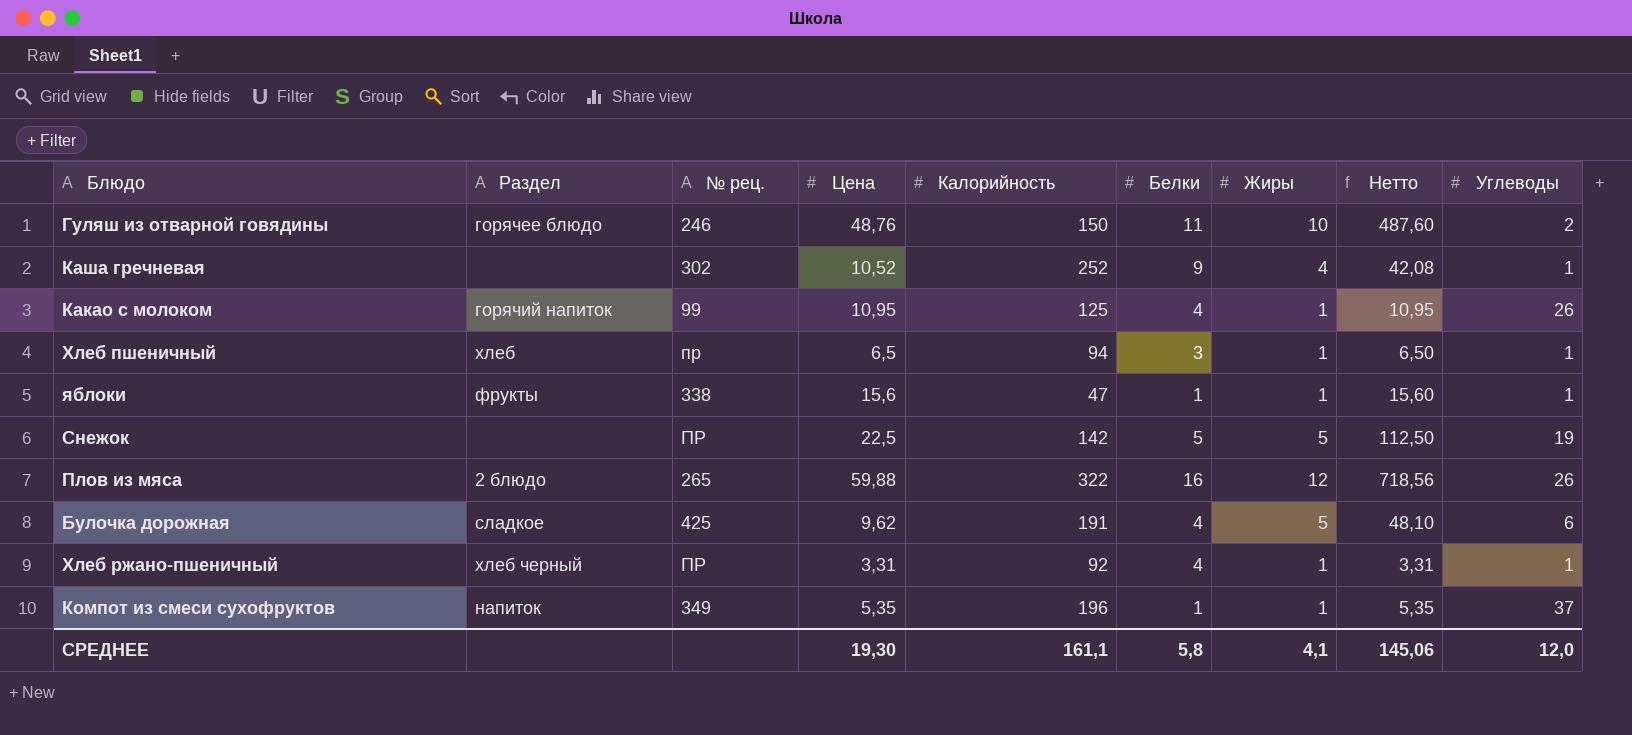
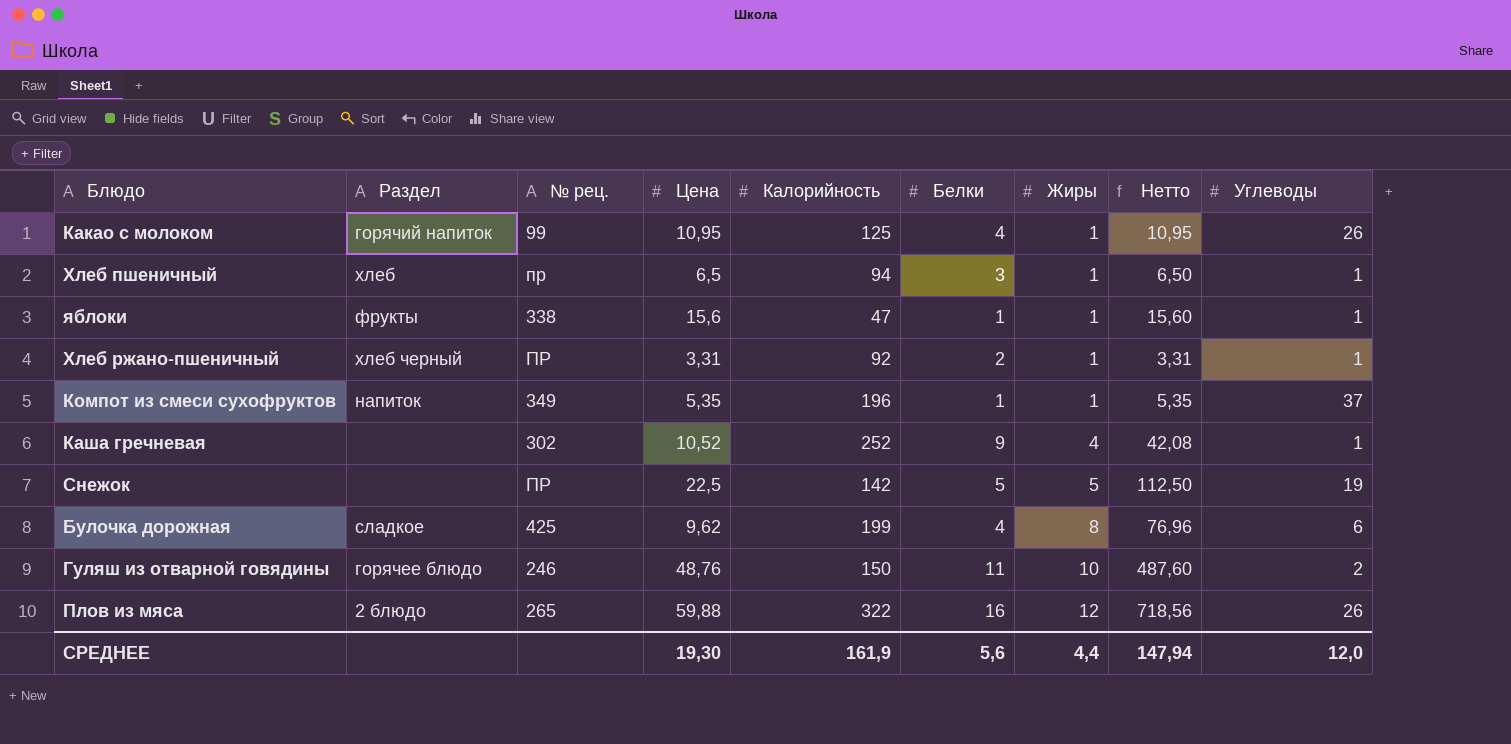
row order: none -> Жиры ascending
Хлеб ржано-пшеничный | Белки: 4 -> 2
Булочка дорожная | Калорийность: 191 -> 199
Булочка дорожная | Жиры: 5 -> 8
Булочка дорожная | Нетто: 48,10 -> 76,96
СРЕДНЕЕ | Калорийность: 161,1 -> 161,9
СРЕДНЕЕ | Белки: 5,8 -> 5,6
СРЕДНЕЕ | Жиры: 4,1 -> 4,4
СРЕДНЕЕ | Нетто: 145,06 -> 147,94

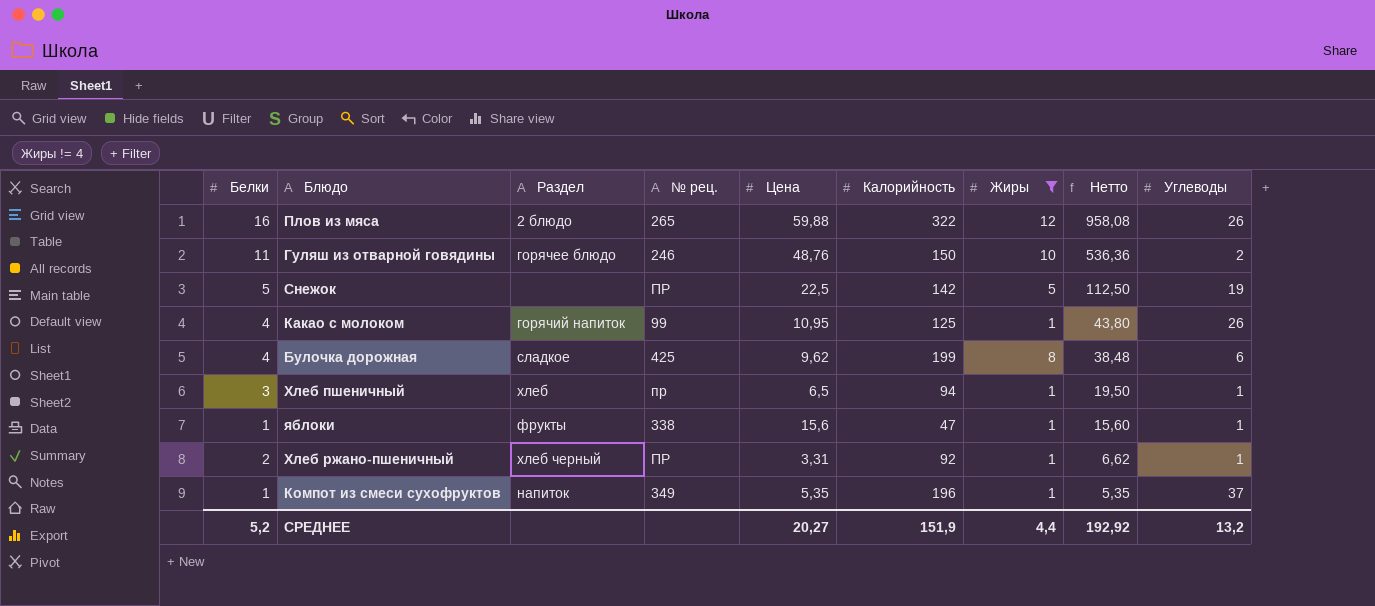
filter: none -> Жиры != 4
row order: Жиры ascending -> Нетто descending
column Белки | position: 6 -> 1
column Нетто | formula: [Цена] * [Жиры] -> [Белки] * [Цена]
СРЕДНЕЕ | Белки: 5,6 -> 5,2
СРЕДНЕЕ | Цена: 19,30 -> 20,27
СРЕДНЕЕ | Калорийность: 161,9 -> 151,9
СРЕДНЕЕ | Нетто: 147,94 -> 192,92
СРЕДНЕЕ | Углеводы: 12,0 -> 13,2

